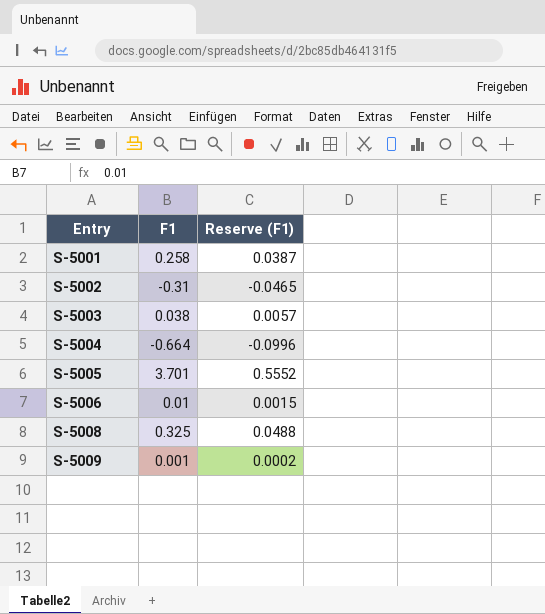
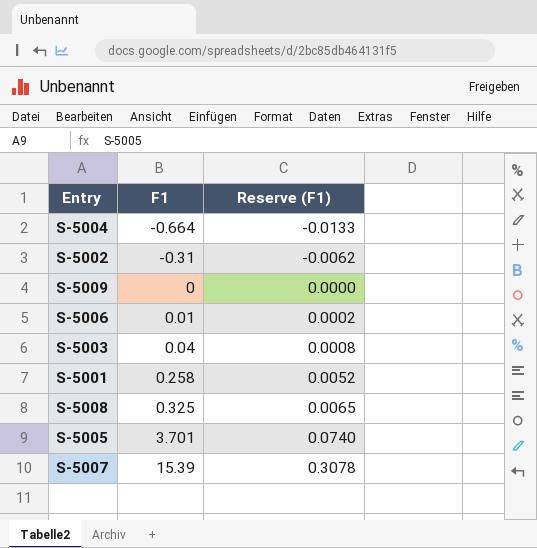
row order: Entry ascending -> F1 ascending
column Reserve (F1) | formula: [F1] * 0.15 -> [F1] * 0.02
S-5009 | F1: 0.001 -> 0
S-5003 | F1: 0.038 -> 0.04
row S-5007: none -> 15.39 | 0.3078

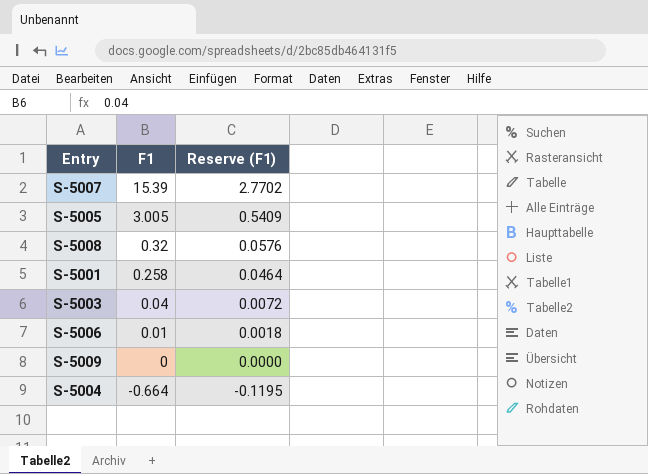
row order: F1 ascending -> F1 descending
column Reserve (F1) | formula: [F1] * 0.02 -> [F1] * 0.18
row S-5002: -0.31 | -0.0062 -> none
S-5005 | F1: 3.701 -> 3.005
S-5008 | F1: 0.325 -> 0.32

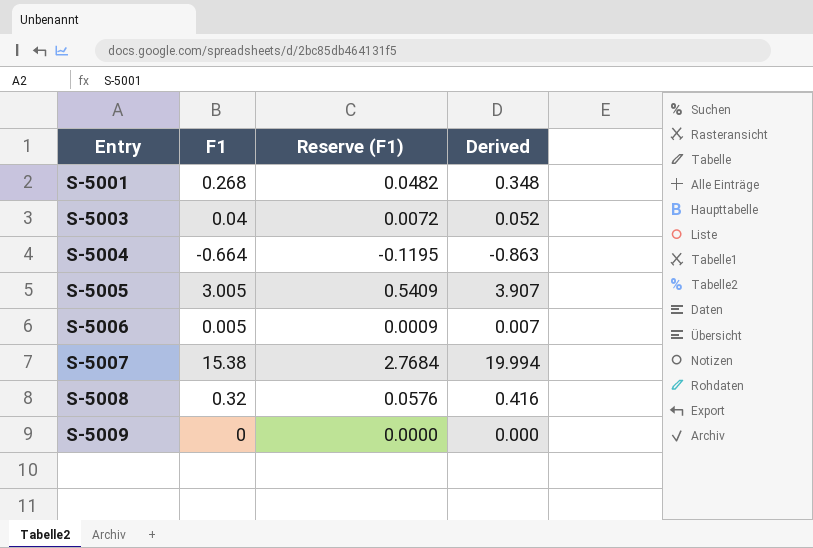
row order: F1 descending -> Entry ascending
column Derived | formula: none -> [F1] * 1.3
S-5001 | F1: 0.258 -> 0.268
S-5001 | Reserve (F1): 0.0464 -> 0.0482
S-5006 | F1: 0.01 -> 0.005
S-5006 | Reserve (F1): 0.0018 -> 0.0009
S-5007 | F1: 15.39 -> 15.38
S-5007 | Reserve (F1): 2.7702 -> 2.7684

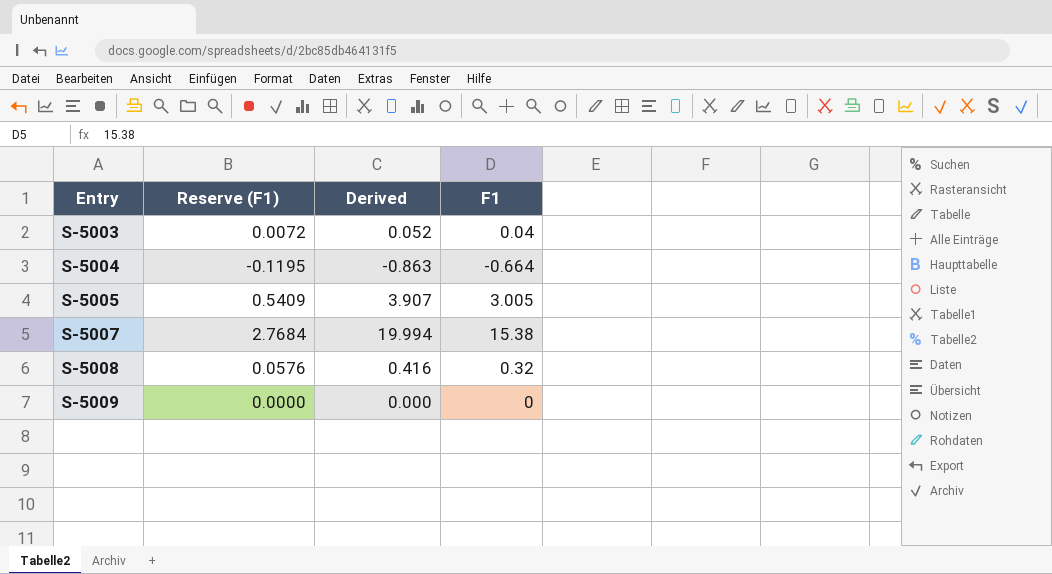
column F1 | position: 2 -> 4
row S-5001: 0.268 | 0.0482 | 0.348 -> none
row S-5006: 0.005 | 0.0009 | 0.007 -> none

